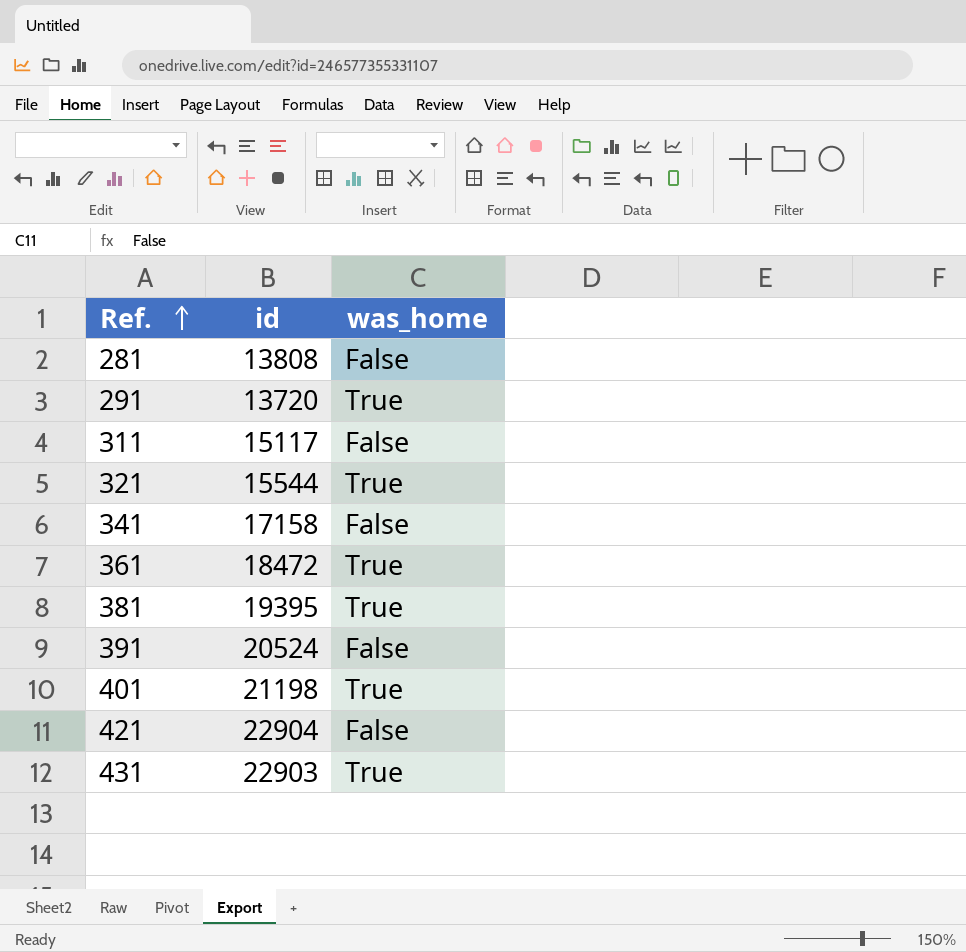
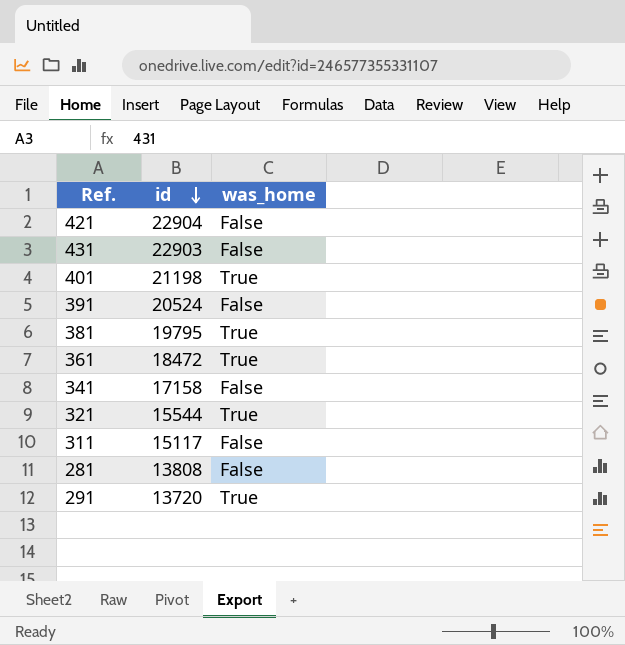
row order: Ref. ascending -> id descending
431 | was_home: True -> False
381 | id: 19395 -> 19795

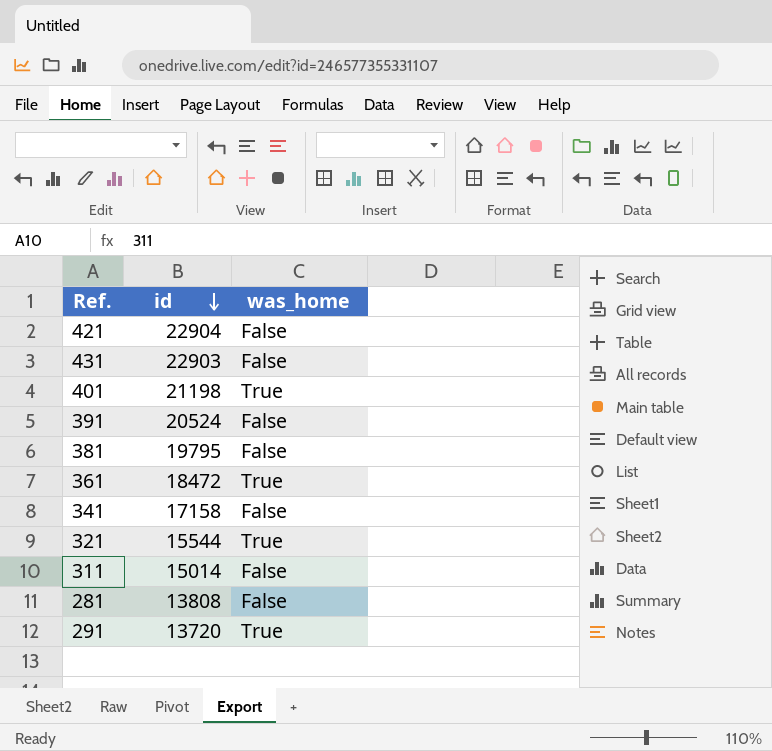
381 | was_home: True -> False
311 | id: 15117 -> 15014

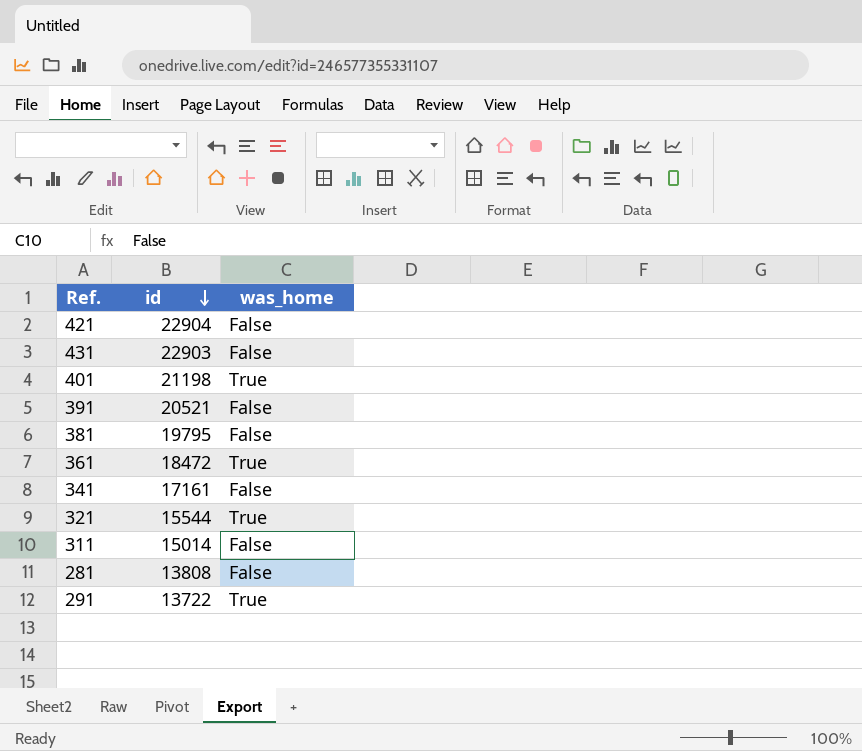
391 | id: 20524 -> 20521
341 | id: 17158 -> 17161
291 | id: 13720 -> 13722

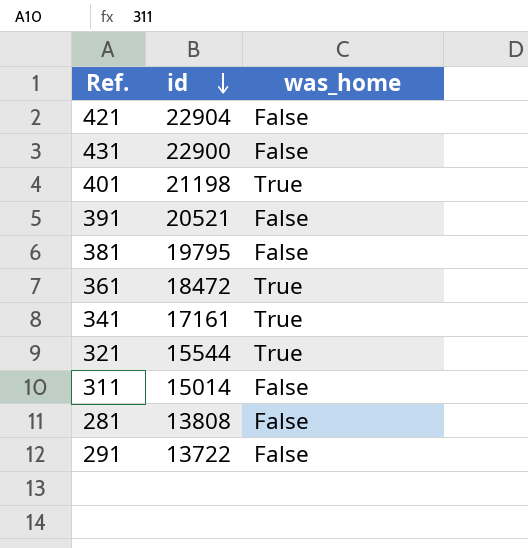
431 | id: 22903 -> 22900
341 | was_home: False -> True
291 | was_home: True -> False

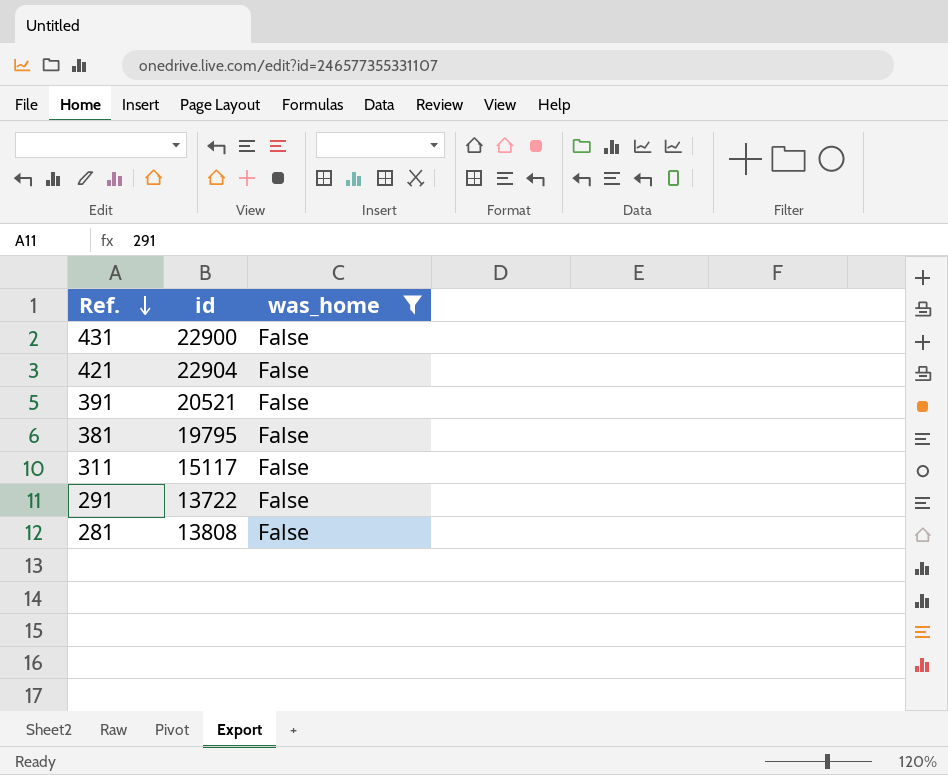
filter: none -> was_home = False
row order: id descending -> Ref. descending
311 | id: 15014 -> 15117

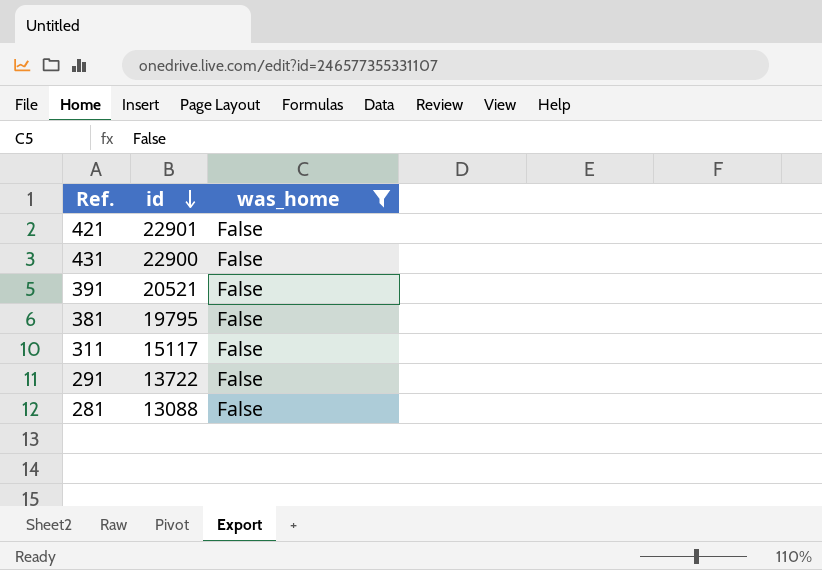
row order: Ref. descending -> id descending
421 | id: 22904 -> 22901
281 | id: 13808 -> 13088

